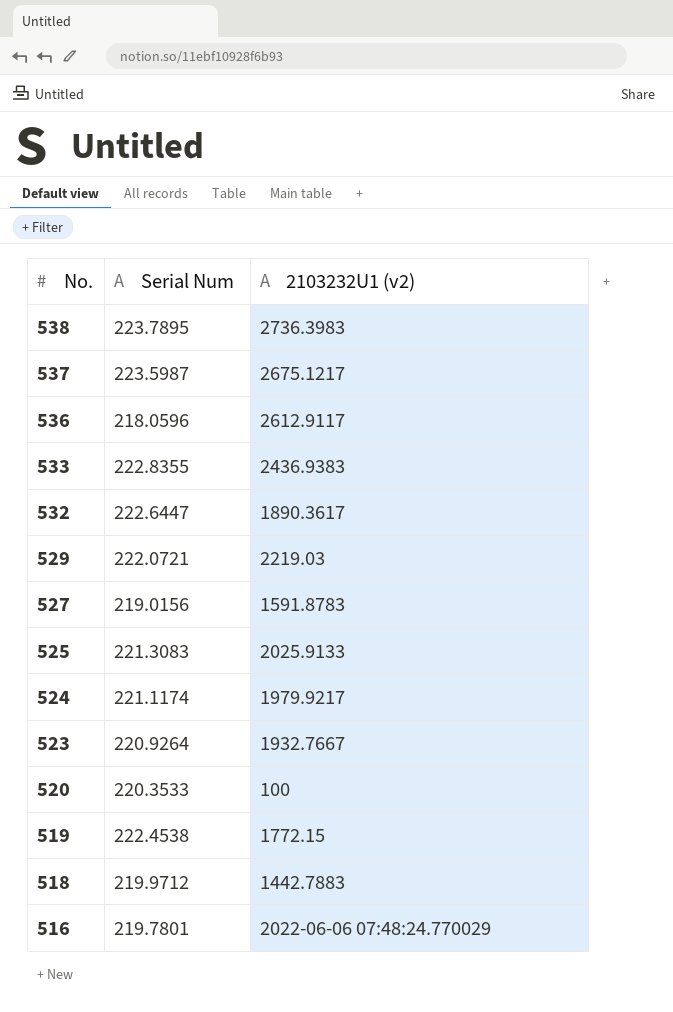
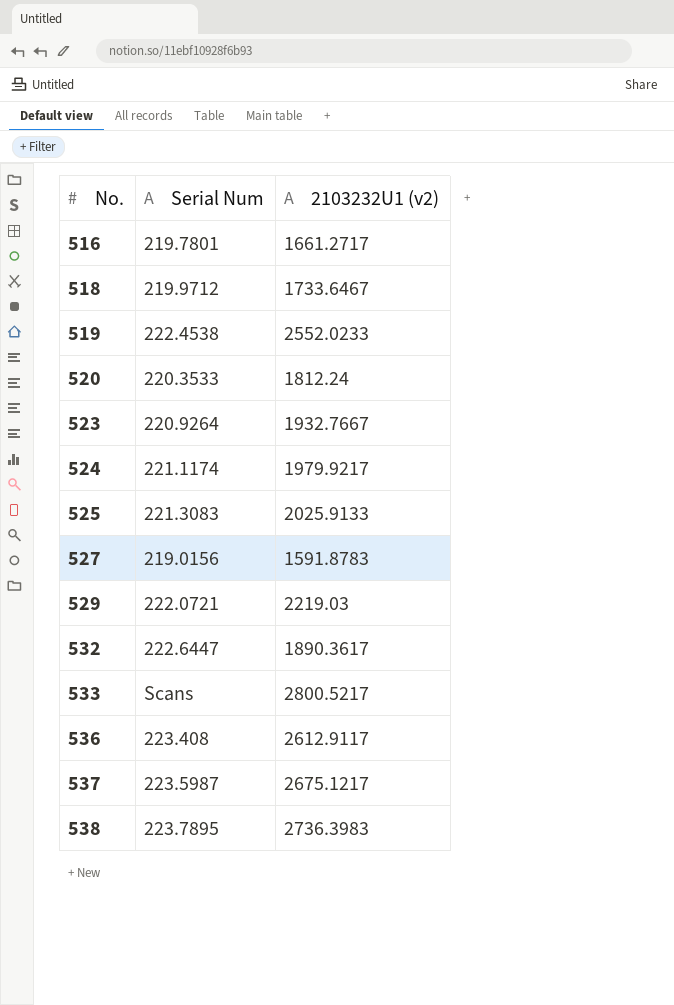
row order: No. descending -> No. ascending
516 | 2103232U1 (v2): 2022-06-06 07:48:24.770029 -> 1661.2717
518 | 2103232U1 (v2): 1442.7883 -> 1733.6467
519 | 2103232U1 (v2): 1772.15 -> 2552.0233
520 | 2103232U1 (v2): 100 -> 1812.24
533 | Serial Num: 222.8355 -> Scans
533 | 2103232U1 (v2): 2436.9383 -> 2800.5217
536 | Serial Num: 218.0596 -> 223.408

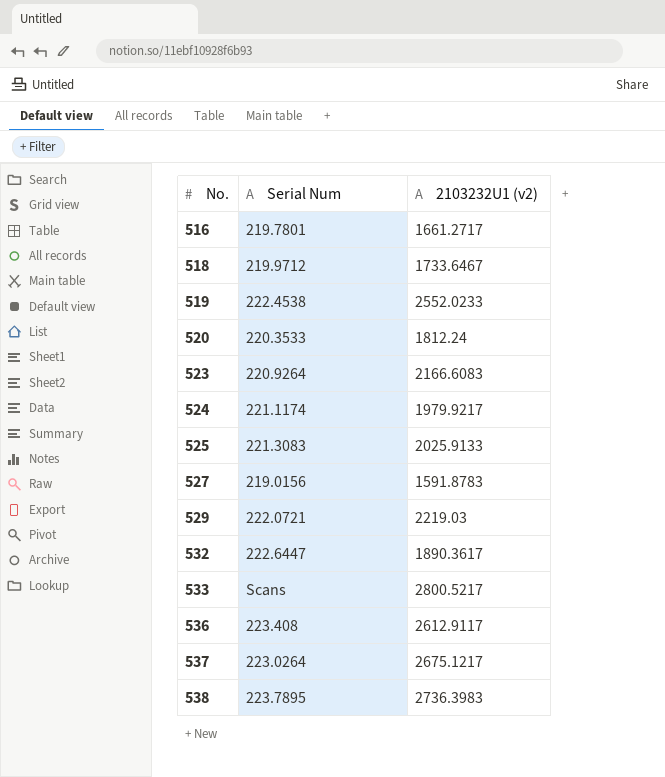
523 | 2103232U1 (v2): 1932.7667 -> 2166.6083
537 | Serial Num: 223.5987 -> 223.0264

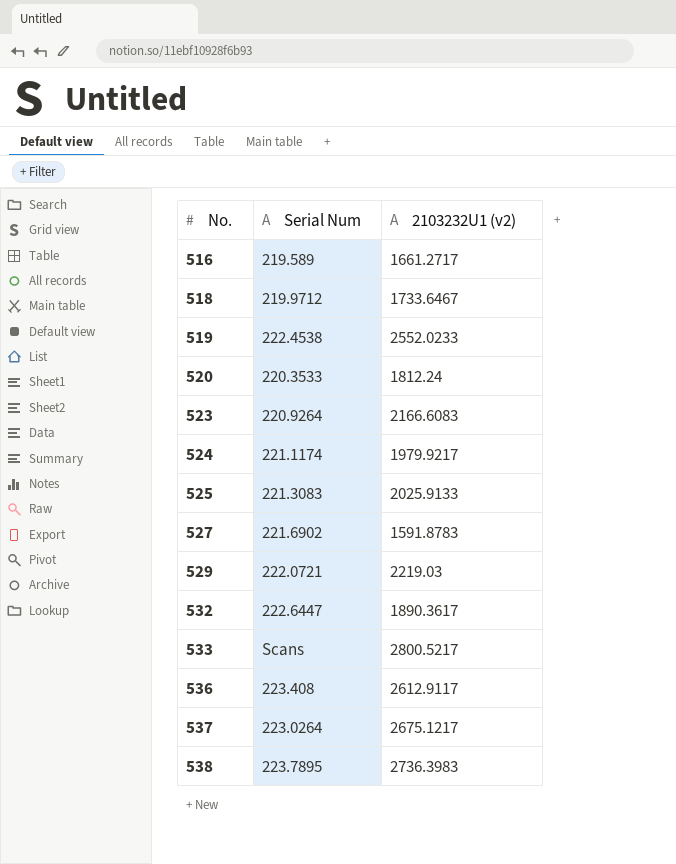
516 | Serial Num: 219.7801 -> 219.589
527 | Serial Num: 219.0156 -> 221.6902

